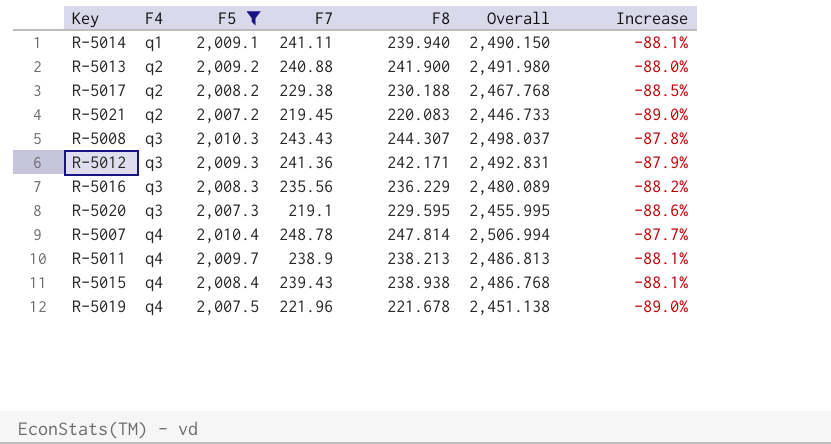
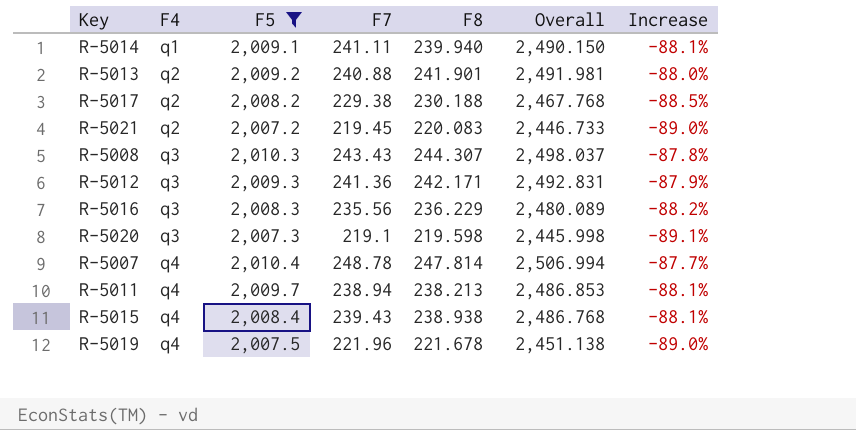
R-5013 | F8: 241.900 -> 241.901
R-5013 | Overall: 2,491.980 -> 2,491.981
R-5020 | F8: 229.595 -> 219.598
R-5020 | Overall: 2,455.995 -> 2,445.998
R-5020 | Increase: -88.6% -> -89.1%
R-5011 | F7: 238.9 -> 238.94
R-5011 | Overall: 2,486.813 -> 2,486.853

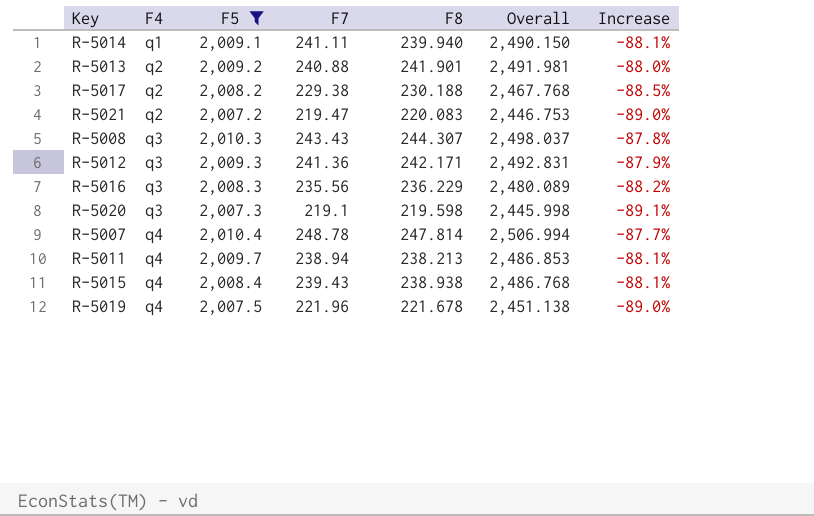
R-5021 | F7: 219.45 -> 219.47
R-5021 | Overall: 2,446.733 -> 2,446.753

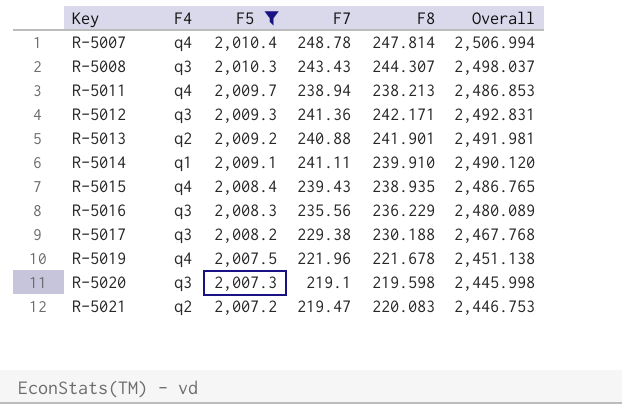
row order: F4 ascending -> Key ascending
column Increase | formula: ([F8] - [F5]) / [F5] -> none
R-5014 | F8: 239.940 -> 239.910
R-5014 | Overall: 2,490.150 -> 2,490.120
R-5015 | F8: 238.938 -> 238.935
R-5015 | Overall: 2,486.768 -> 2,486.765
R-5017 | F4: q2 -> q3

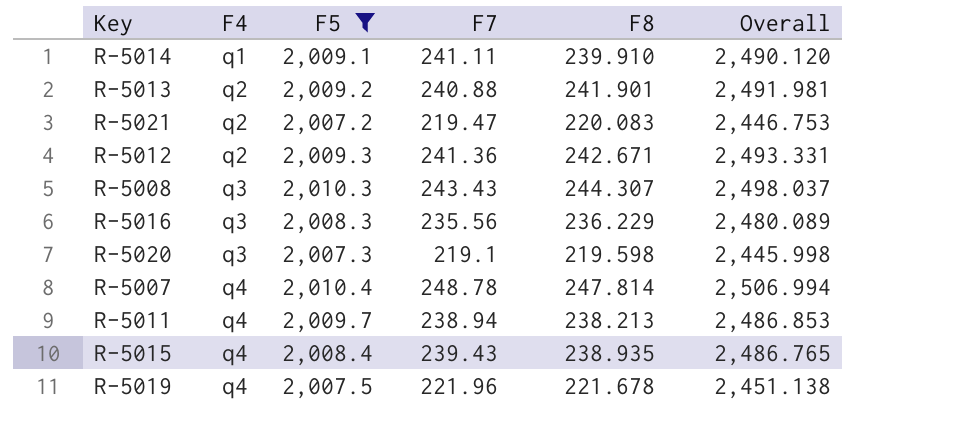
row order: Key ascending -> F4 ascending
row R-5017: q3 | 2,008.2 | 229.38 | 230.188 | 2,467.768 -> none
R-5012 | F4: q3 -> q2
R-5012 | F8: 242.171 -> 242.671
R-5012 | Overall: 2,492.831 -> 2,493.331

